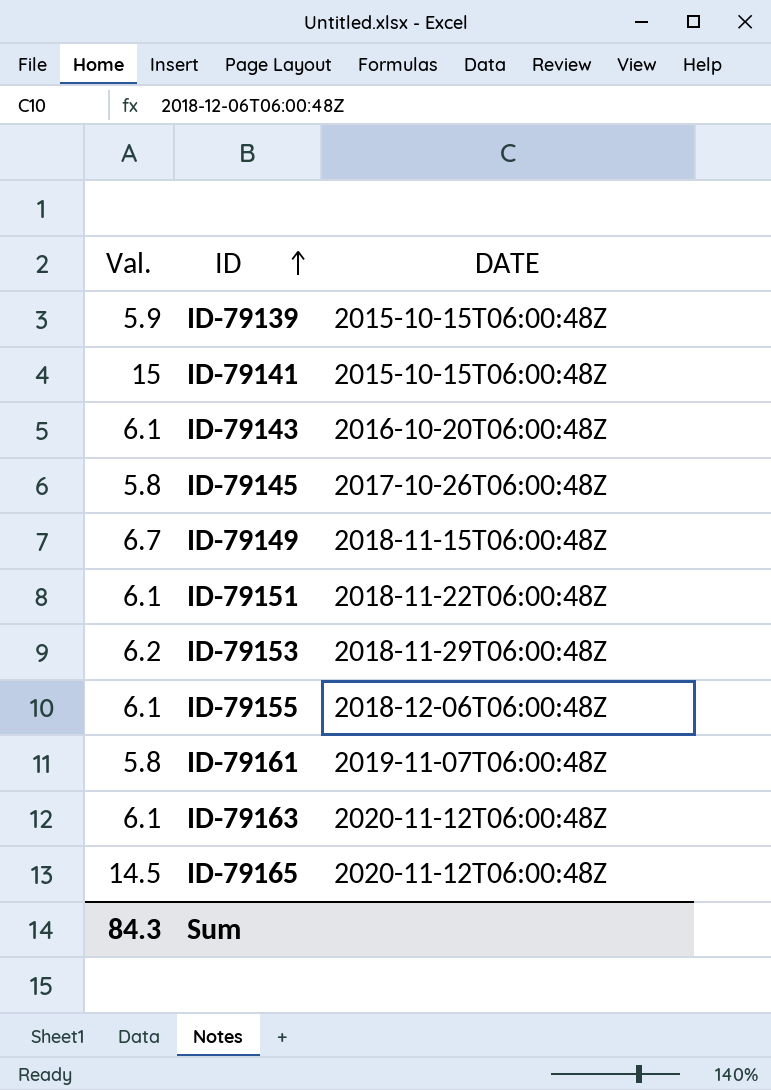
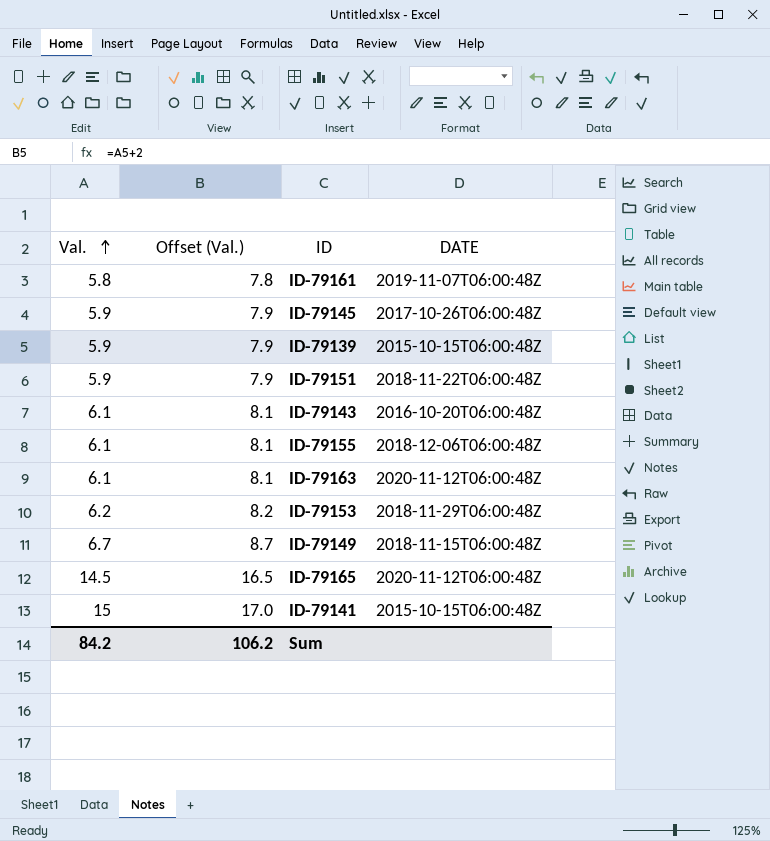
row order: ID ascending -> Val. ascending
column Offset (Val.) | formula: none -> [Val.] + 2
ID-79145 | Val.: 5.8 -> 5.9
ID-79151 | Val.: 6.1 -> 5.9
Sum | Val.: 84.3 -> 84.2

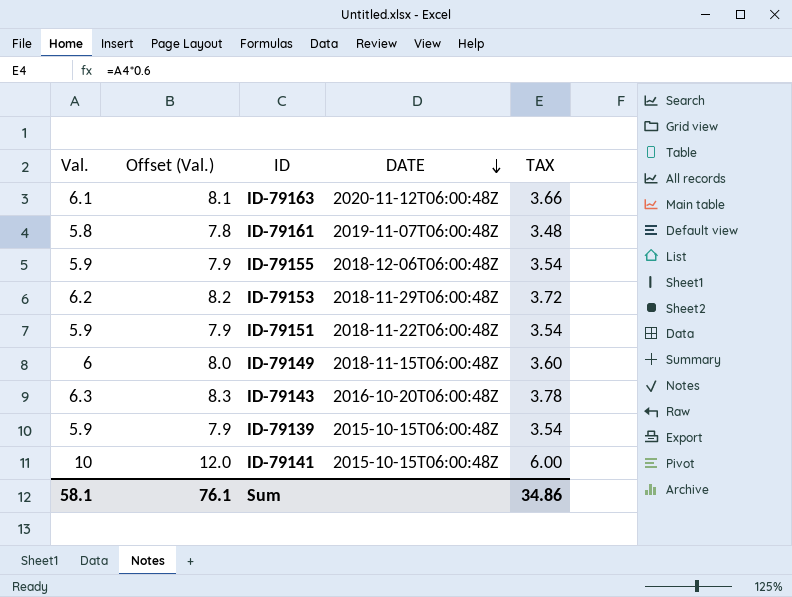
row order: Val. ascending -> DATE descending
column TAX | formula: none -> [Val.] * 0.6
row ID-79145: 5.9 | 7.9 | 2017-10-26T06:00:48Z -> none
row ID-79165: 14.5 | 16.5 | 2020-11-12T06:00:48Z -> none
ID-79155 | Val.: 6.1 -> 5.9
ID-79155 | Offset (Val.): 8.1 -> 7.9
ID-79149 | Val.: 6.7 -> 6
ID-79149 | Offset (Val.): 8.7 -> 8.0
ID-79143 | Val.: 6.1 -> 6.3
ID-79143 | Offset (Val.): 8.1 -> 8.3
ID-79141 | Val.: 15 -> 10
ID-79141 | Offset (Val.): 17.0 -> 12.0
Sum | Val.: 84.2 -> 58.1
Sum | Offset (Val.): 106.2 -> 76.1

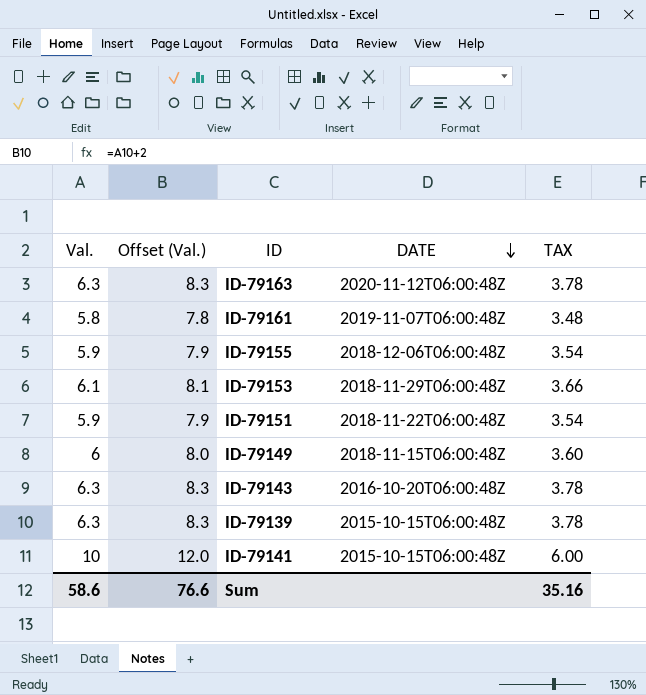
ID-79163 | Val.: 6.1 -> 6.3
ID-79163 | Offset (Val.): 8.1 -> 8.3
ID-79163 | TAX: 3.66 -> 3.78
ID-79153 | Val.: 6.2 -> 6.1
ID-79153 | Offset (Val.): 8.2 -> 8.1
ID-79153 | TAX: 3.72 -> 3.66
ID-79139 | Val.: 5.9 -> 6.3
ID-79139 | Offset (Val.): 7.9 -> 8.3
ID-79139 | TAX: 3.54 -> 3.78
Sum | Val.: 58.1 -> 58.6
Sum | Offset (Val.): 76.1 -> 76.6
Sum | TAX: 34.86 -> 35.16

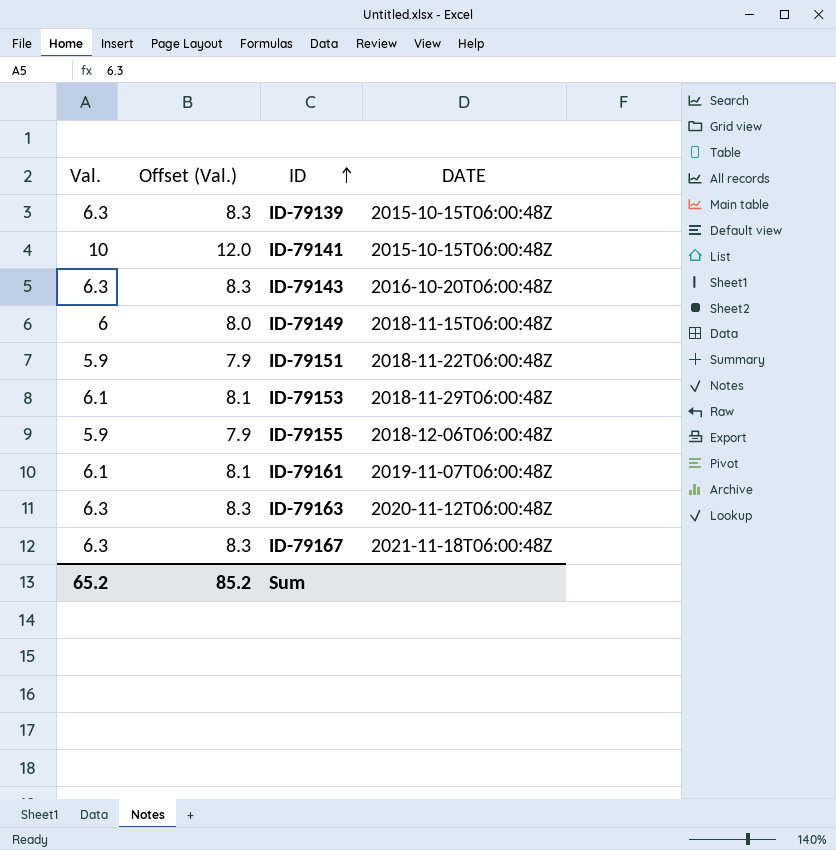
row order: DATE descending -> ID ascending
column TAX | formula: [Val.] * 0.6 -> none
ID-79161 | Val.: 5.8 -> 6.1
ID-79161 | Offset (Val.): 7.8 -> 8.1
row ID-79167: none -> 6.3 | 8.3 | 2021-11-18T06:00:48Z
Sum | Val.: 58.6 -> 65.2
Sum | Offset (Val.): 76.6 -> 85.2

